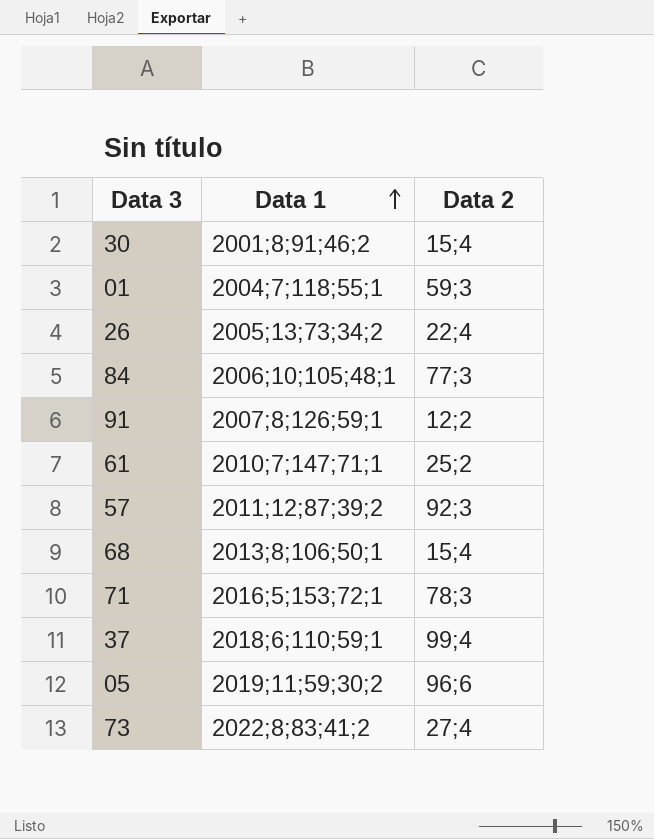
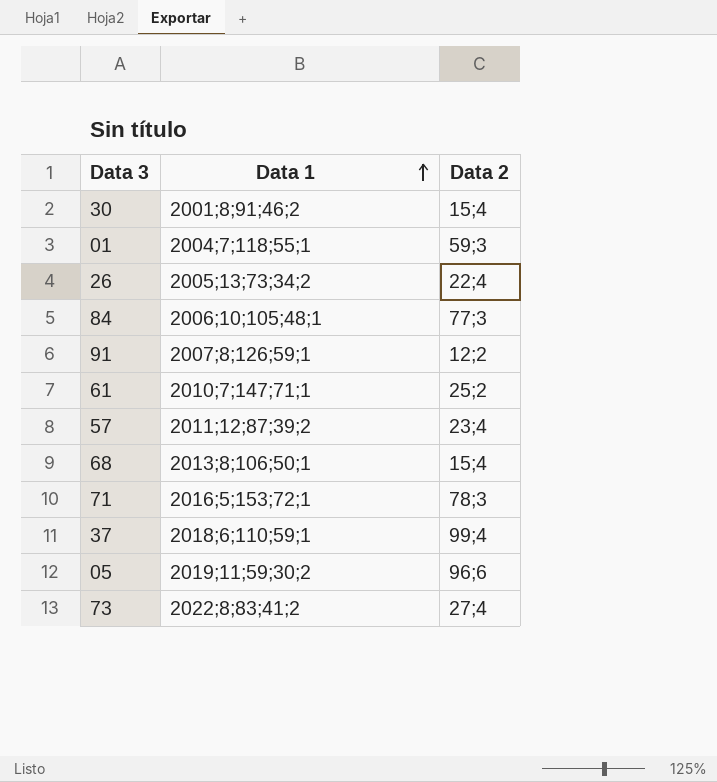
57 | Data 2: 92;3 -> 23;4

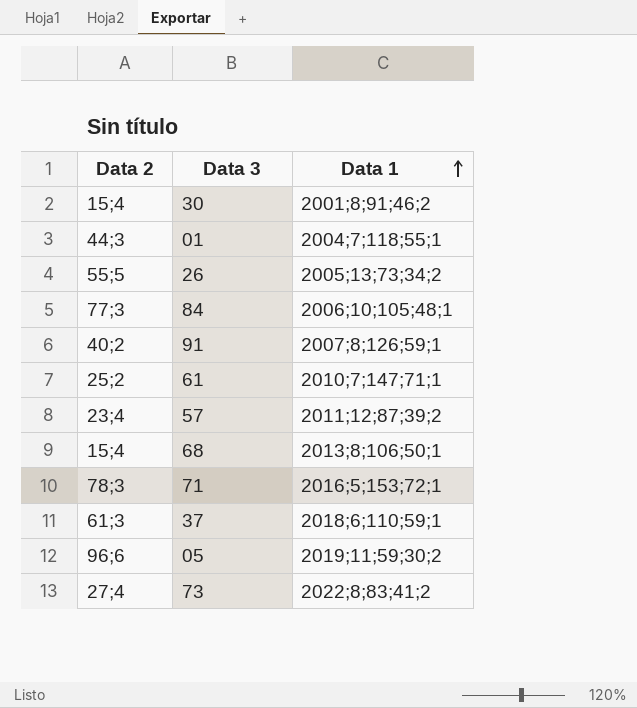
column Data 2 | position: 3 -> 1
01 | Data 2: 59;3 -> 44;3
26 | Data 2: 22;4 -> 55;5
91 | Data 2: 12;2 -> 40;2
37 | Data 2: 99;4 -> 61;3

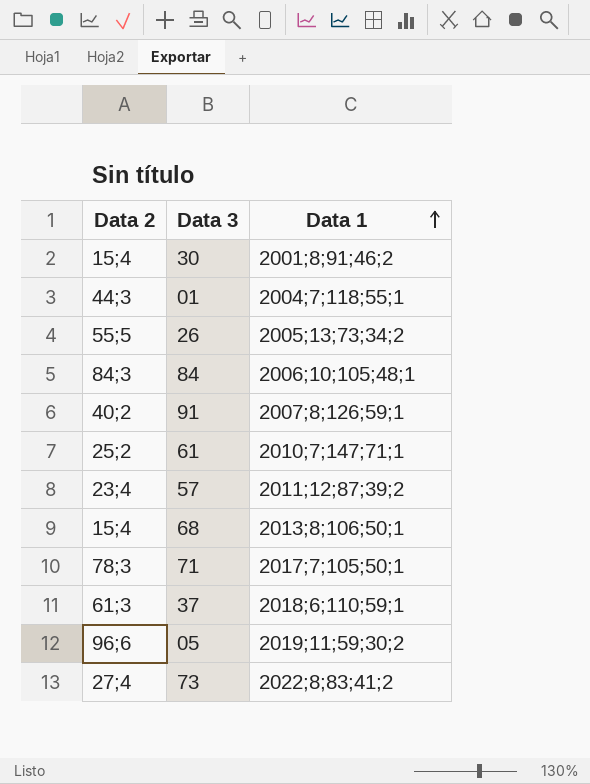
84 | Data 2: 77;3 -> 84;3
71 | Data 1: 2016;5;153;72;1 -> 2017;7;105;50;1

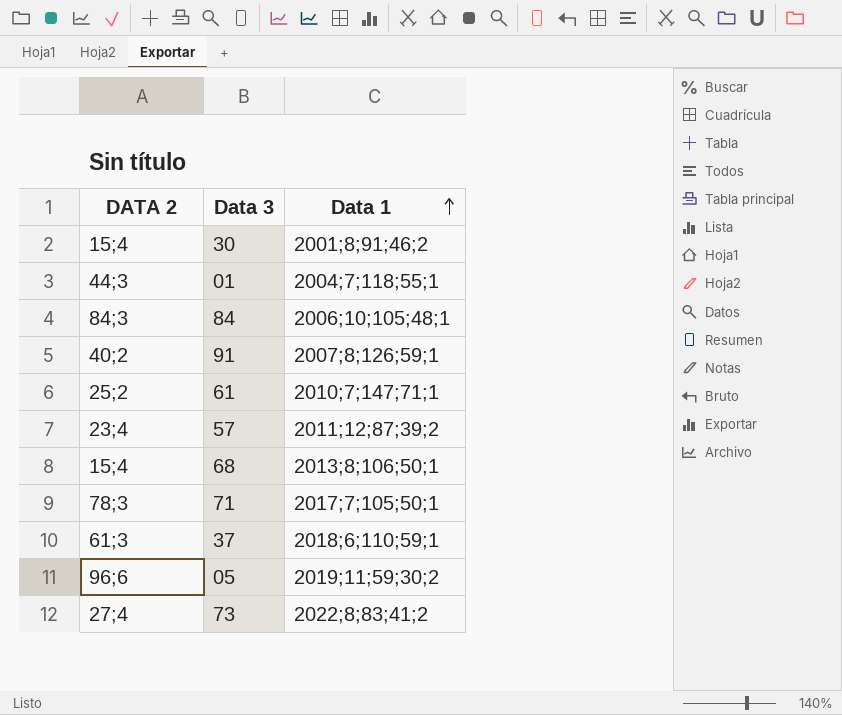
column name: Data 2 -> DATA 2
row 26: 55;5 | 2005;13;73;34;2 -> none

